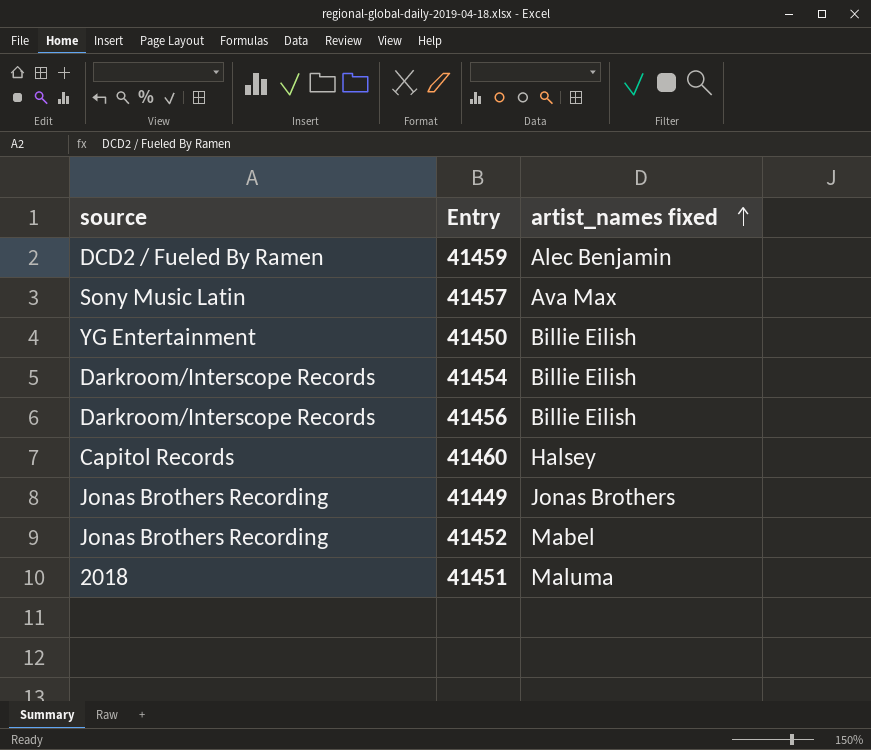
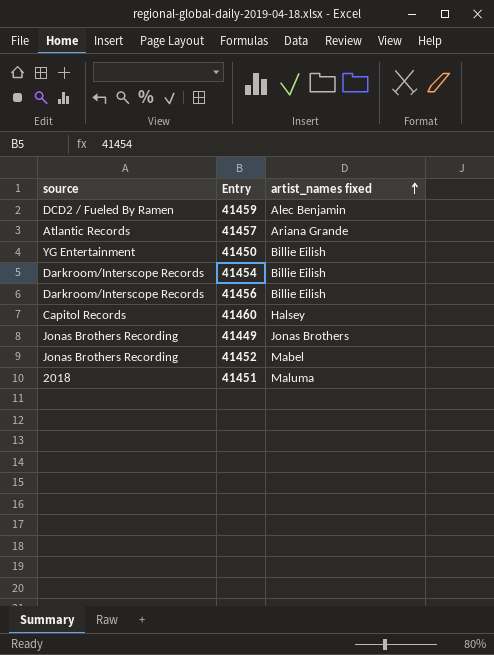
41457 | source: Sony Music Latin -> Atlantic Records
41457 | artist_names fixed: Ava Max -> Ariana Grande

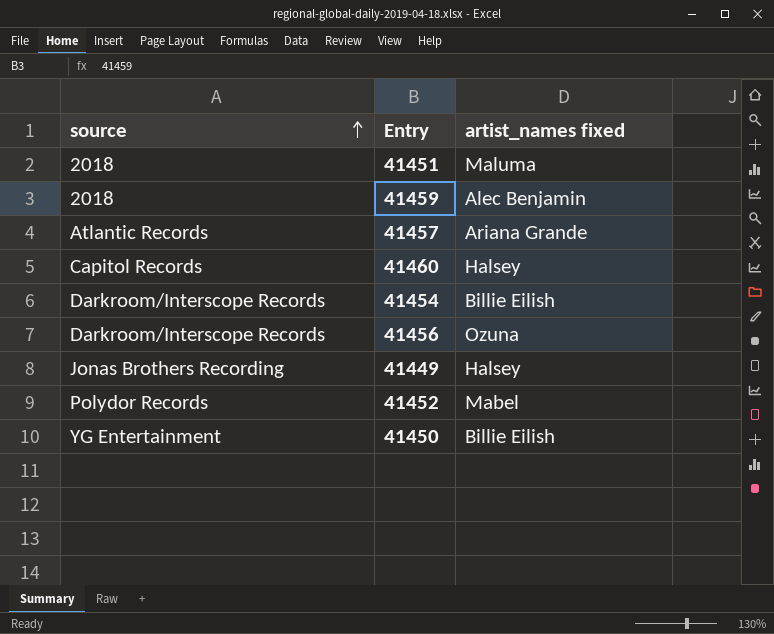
row order: artist_names fixed ascending -> source ascending
41459 | source: DCD2 / Fueled By Ramen -> 2018
41456 | artist_names fixed: Billie Eilish -> Ozuna
41449 | artist_names fixed: Jonas Brothers -> Halsey
41452 | source: Jonas Brothers Recording -> Polydor Records

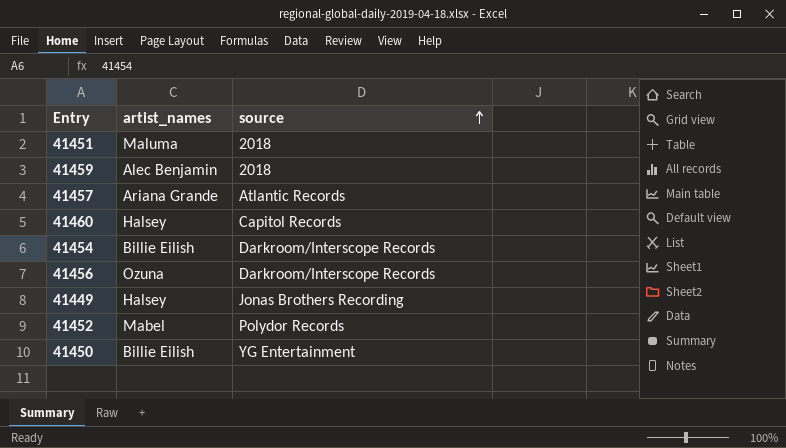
column name: artist_names fixed -> artist_names
column source | position: 1 -> 3

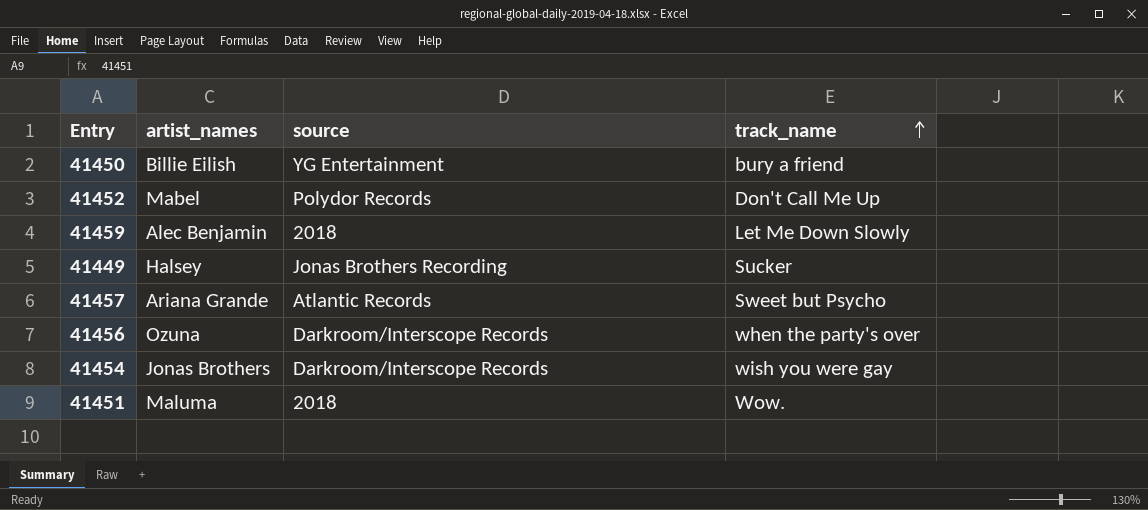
row order: source ascending -> track_name ascending
column track_name | position: none -> 4
row 41460: Halsey | Capitol Records -> none
41454 | artist_names: Billie Eilish -> Jonas Brothers

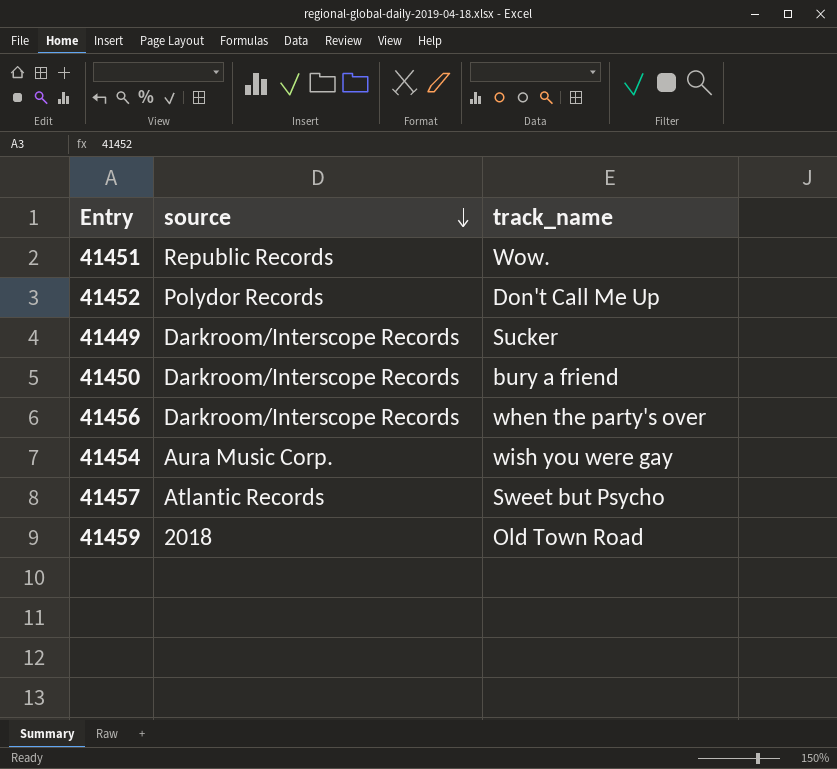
row order: track_name ascending -> source descending
column artist_names | position: 2 -> none
41451 | source: 2018 -> Republic Records
41449 | source: Jonas Brothers Recording -> Darkroom/Interscope Records
41450 | source: YG Entertainment -> Darkroom/Interscope Records
41454 | source: Darkroom/Interscope Records -> Aura Music Corp.
41459 | track_name: Let Me Down Slowly -> Old Town Road

